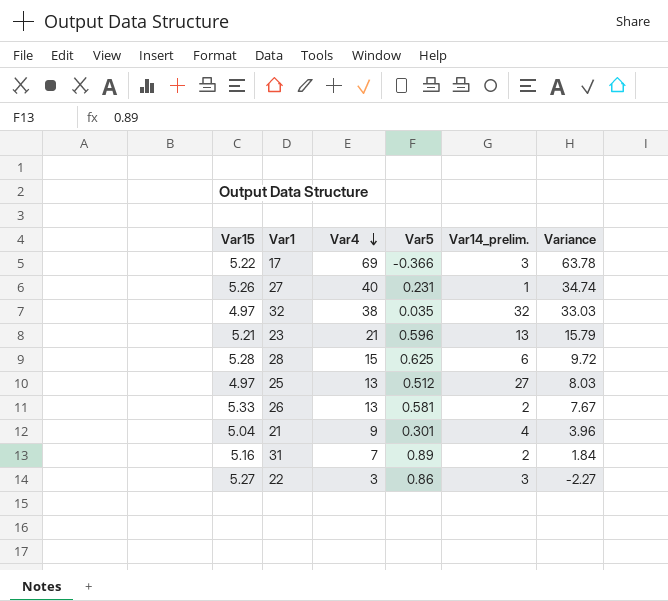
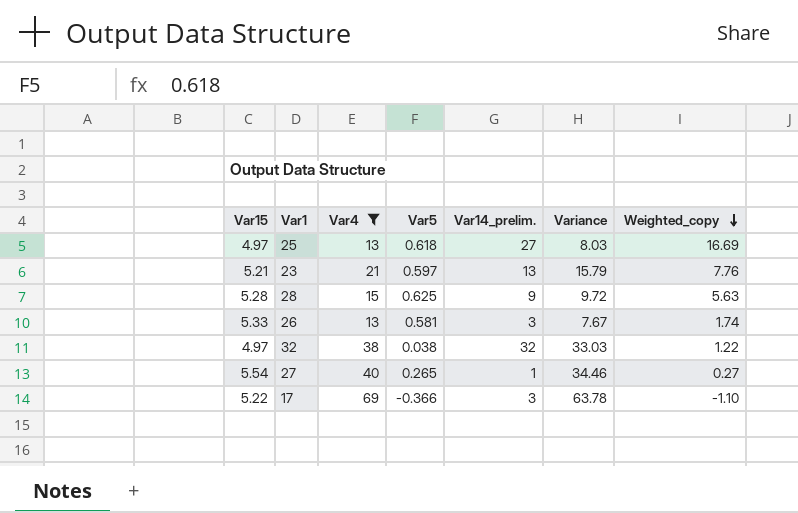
filter: none -> Var4 >= 13
row order: Var4 descending -> Weighted_copy descending
column Weighted_copy | formula: none -> [Var5] * [Var14_prelim.]
25 | Var5: 0.512 -> 0.618
23 | Var5: 0.596 -> 0.597
28 | Var14_prelim.: 6 -> 9
26 | Var14_prelim.: 2 -> 3
32 | Var5: 0.035 -> 0.038
27 | Var15: 5.26 -> 5.54
27 | Var5: 0.231 -> 0.265
27 | Variance: 34.74 -> 34.46

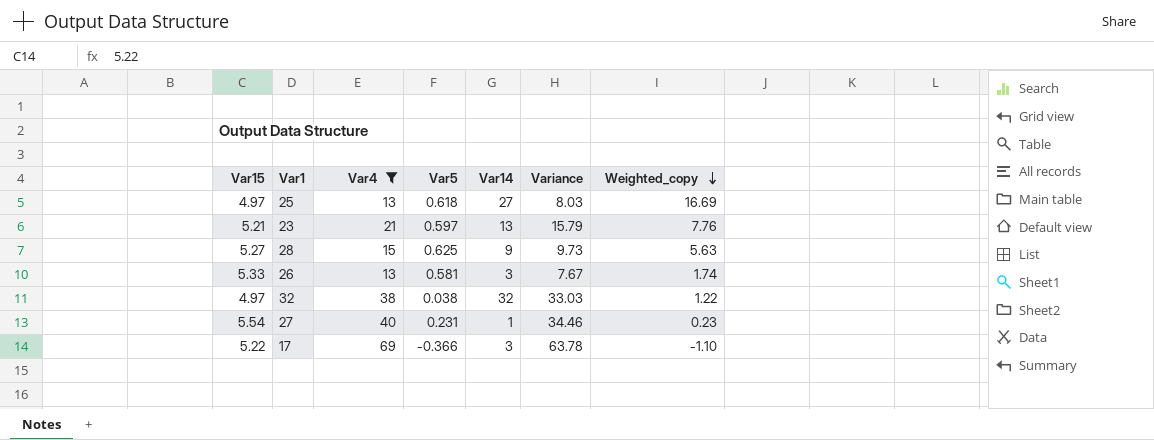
column name: Var14_prelim. -> Var14
28 | Var15: 5.28 -> 5.27
28 | Variance: 9.72 -> 9.73
27 | Var5: 0.265 -> 0.231
27 | Weighted_copy: 0.27 -> 0.23

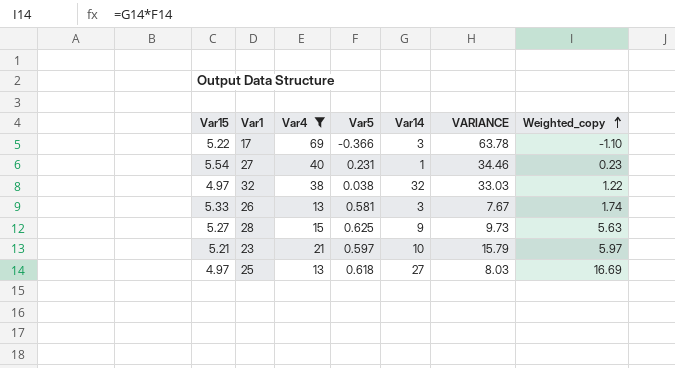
row order: Weighted_copy descending -> Weighted_copy ascending
column name: Variance -> VARIANCE
23 | Var14: 13 -> 10
23 | Weighted_copy: 7.76 -> 5.97

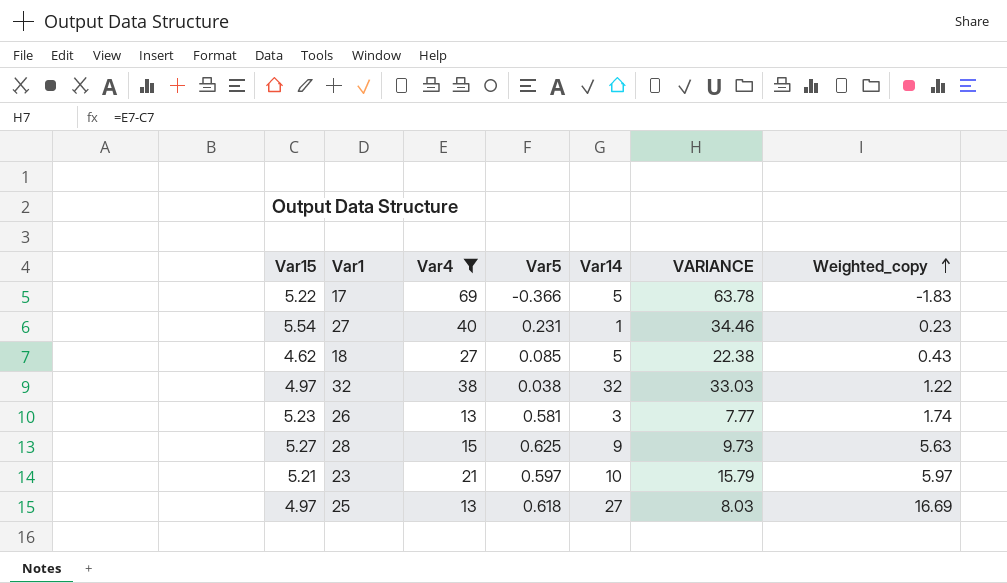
17 | Var14: 3 -> 5
17 | Weighted_copy: -1.10 -> -1.83
row 18: none -> 4.62 | 27 | 0.085 | 5 | 22.38 | 0.43
26 | Var15: 5.33 -> 5.23
26 | VARIANCE: 7.67 -> 7.77

